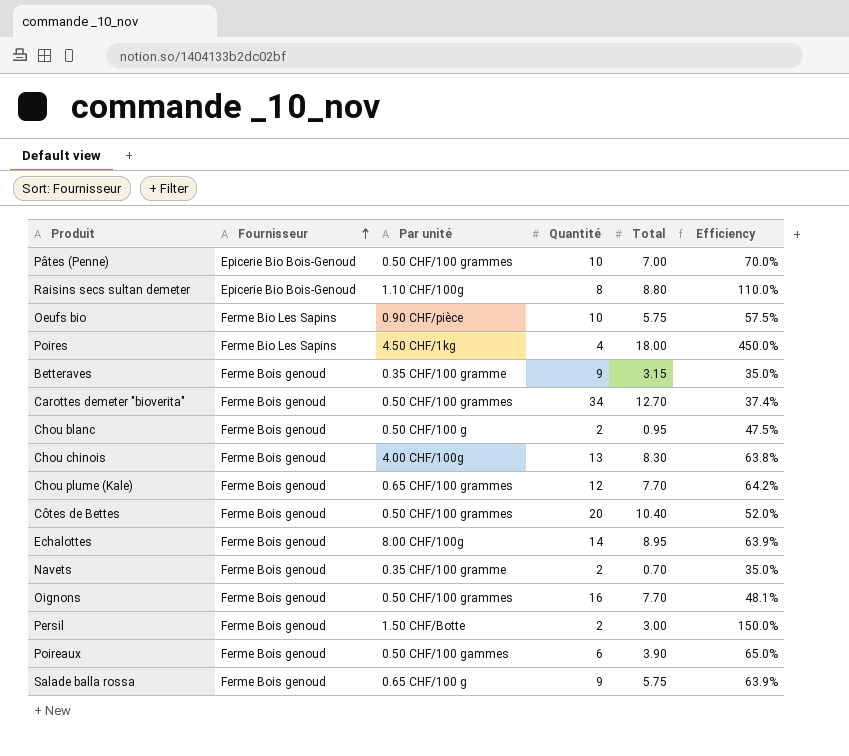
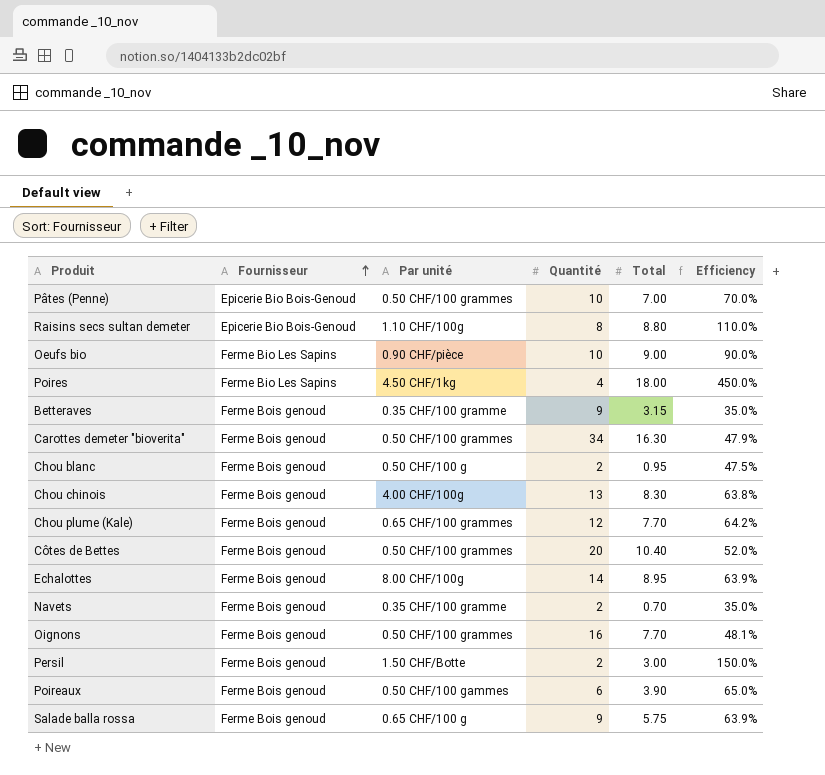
Oeufs bio | Total: 5.75 -> 9.00
Oeufs bio | Efficiency: 57.5% -> 90.0%
Carottes demeter "bioverita" | Total: 12.70 -> 16.30
Carottes demeter "bioverita" | Efficiency: 37.4% -> 47.9%

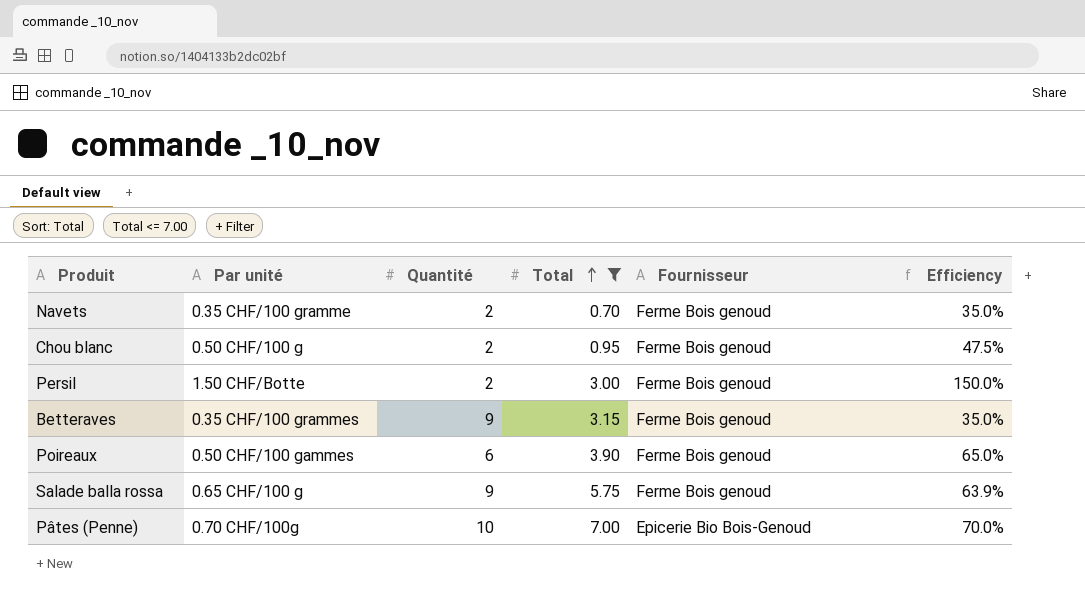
filter: none -> Total <= 7.00
row order: Fournisseur ascending -> Total ascending
column Fournisseur | position: 2 -> 5
Betteraves | Par unité: 0.35 CHF/100 gramme -> 0.35 CHF/100 grammes
Pâtes (Penne) | Par unité: 0.50 CHF/100 grammes -> 0.70 CHF/100g

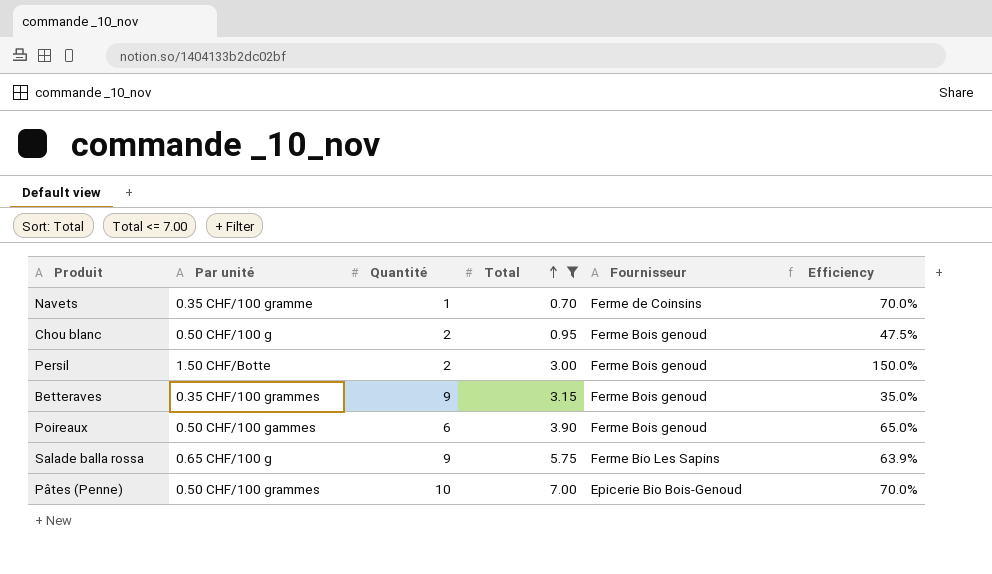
Navets | Quantité: 2 -> 1
Navets | Fournisseur: Ferme Bois genoud -> Ferme de Coinsins
Navets | Efficiency: 35.0% -> 70.0%
Salade balla rossa | Fournisseur: Ferme Bois genoud -> Ferme Bio Les Sapins
Pâtes (Penne) | Par unité: 0.70 CHF/100g -> 0.50 CHF/100 grammes

